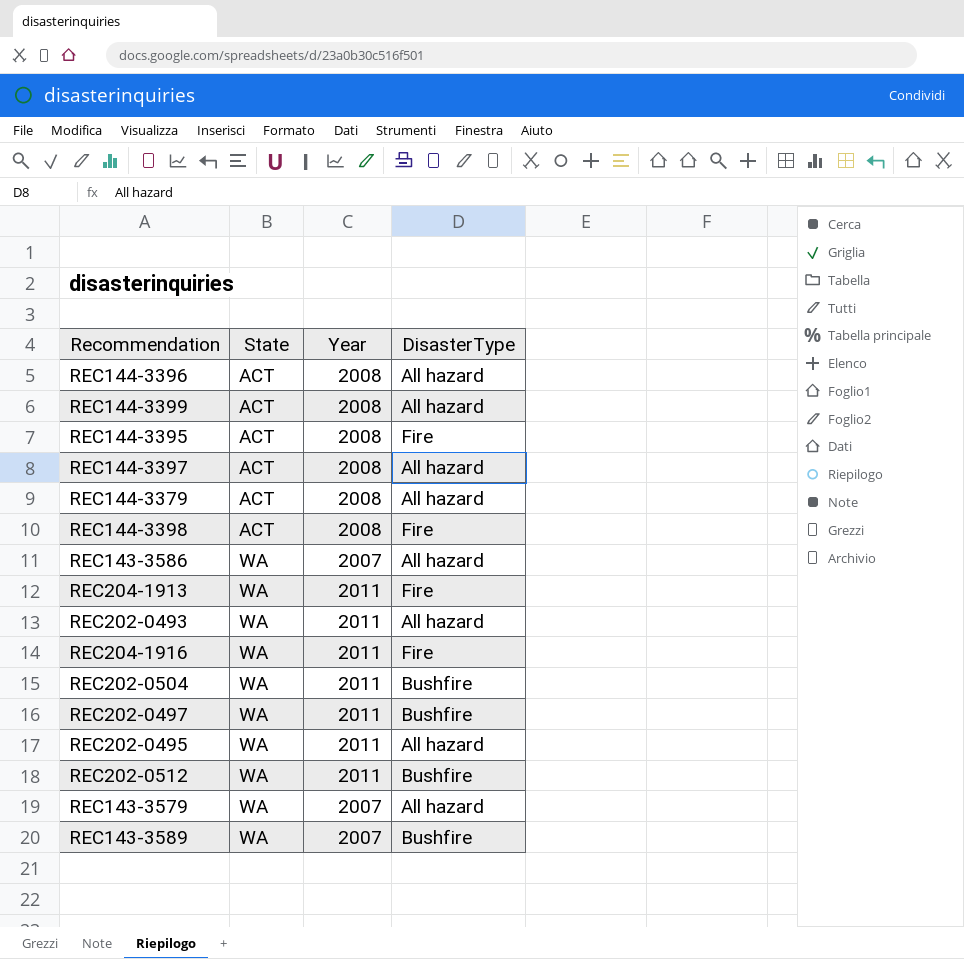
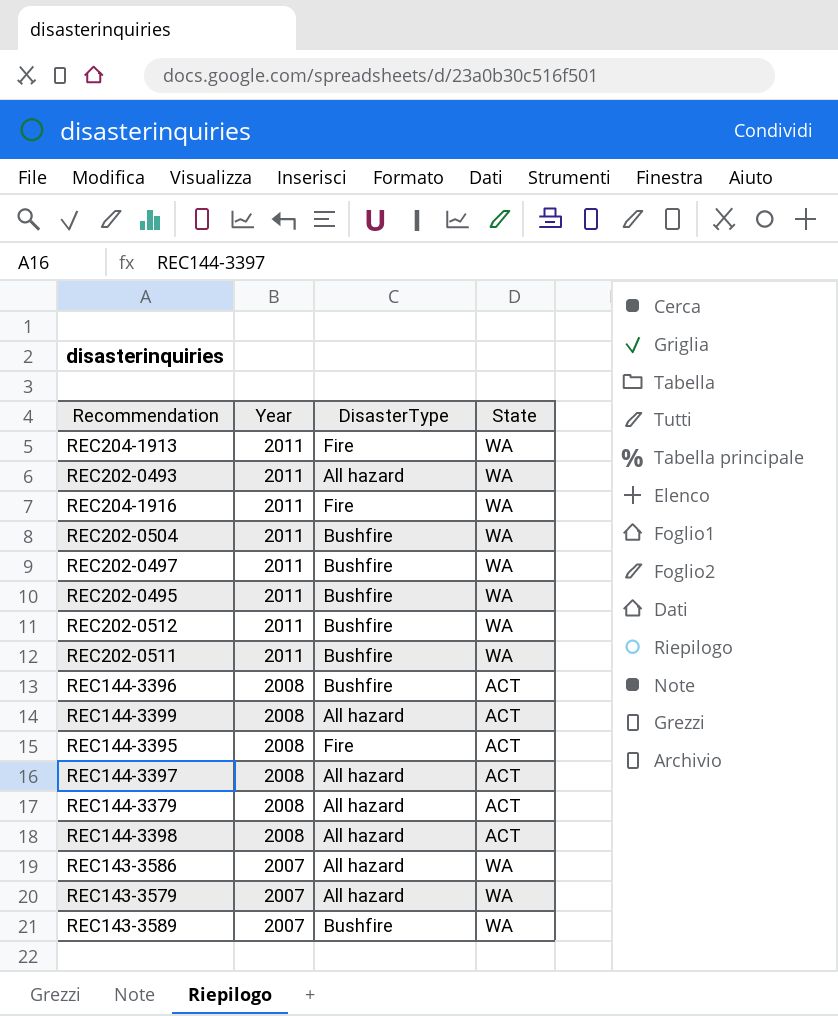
row order: State ascending -> Year descending
column State | position: 2 -> 4
REC202-0495 | DisasterType: All hazard -> Bushfire
row REC202-0511: none -> 2011 | Bushfire | WA
REC144-3396 | DisasterType: All hazard -> Bushfire
REC144-3398 | DisasterType: Fire -> All hazard

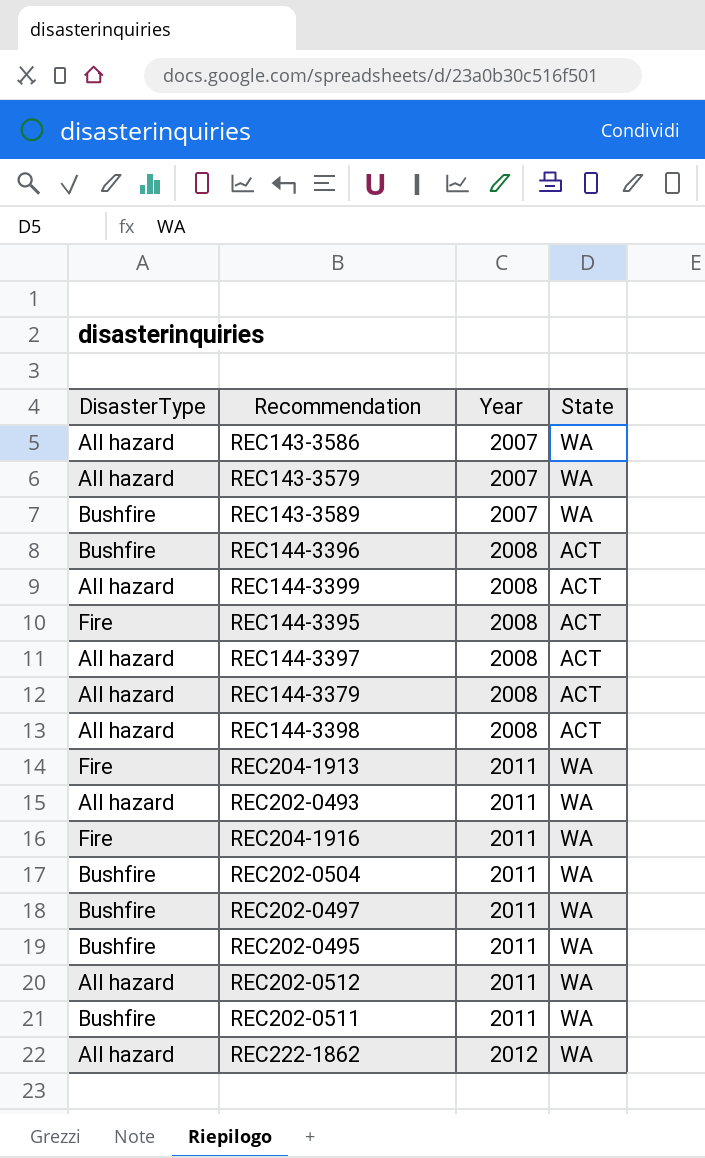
row order: Year descending -> Year ascending
column DisasterType | position: 3 -> 1
REC202-0512 | DisasterType: Bushfire -> All hazard
row REC222-1862: none -> All hazard | 2012 | WA

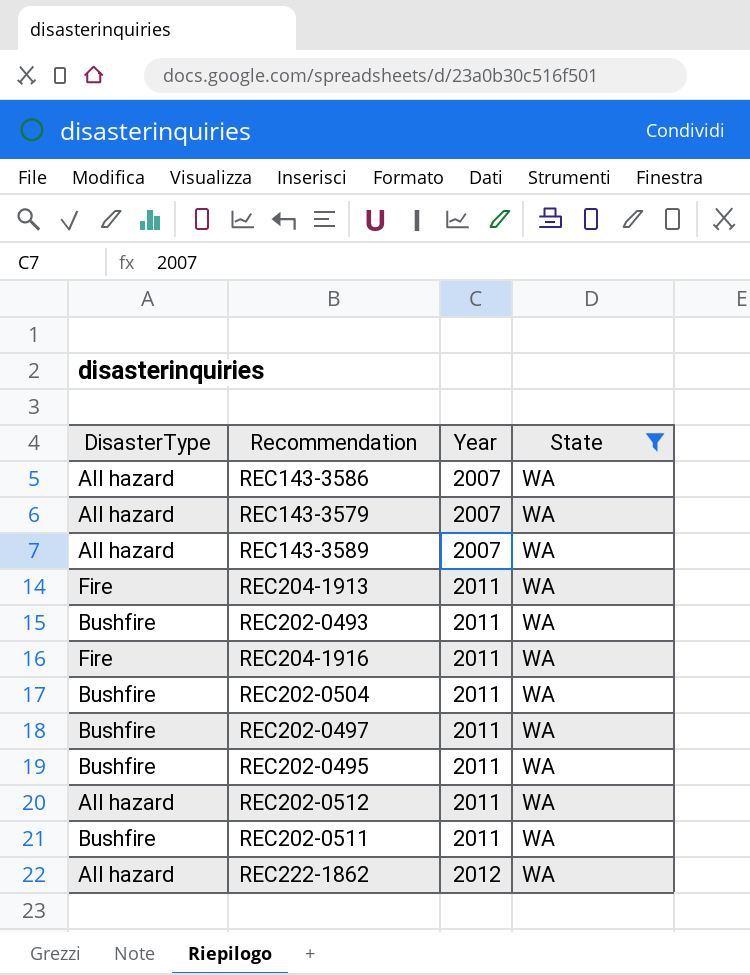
filter: none -> State = WA
REC143-3589 | DisasterType: Bushfire -> All hazard
REC202-0493 | DisasterType: All hazard -> Bushfire

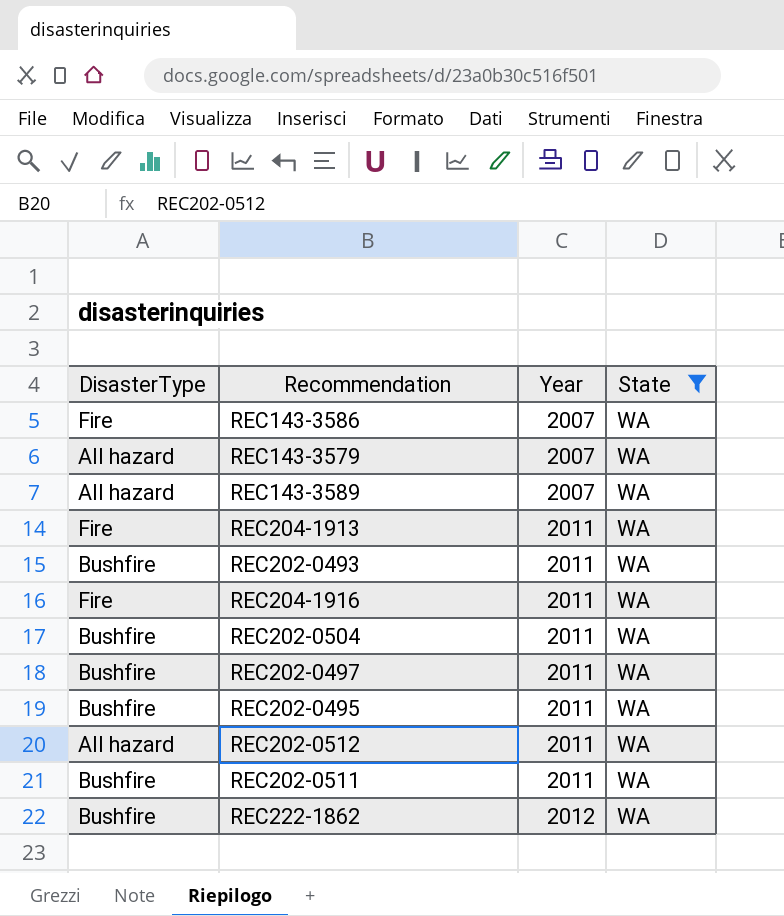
REC143-3586 | DisasterType: All hazard -> Fire
REC222-1862 | DisasterType: All hazard -> Bushfire

